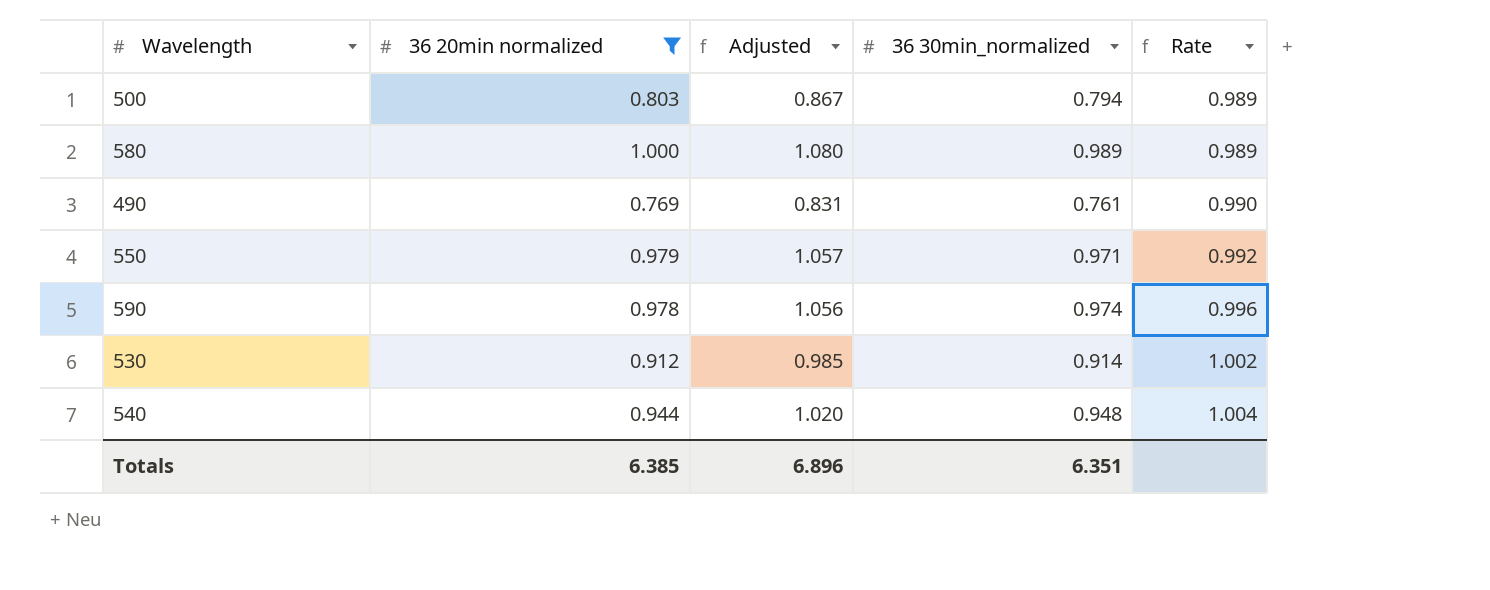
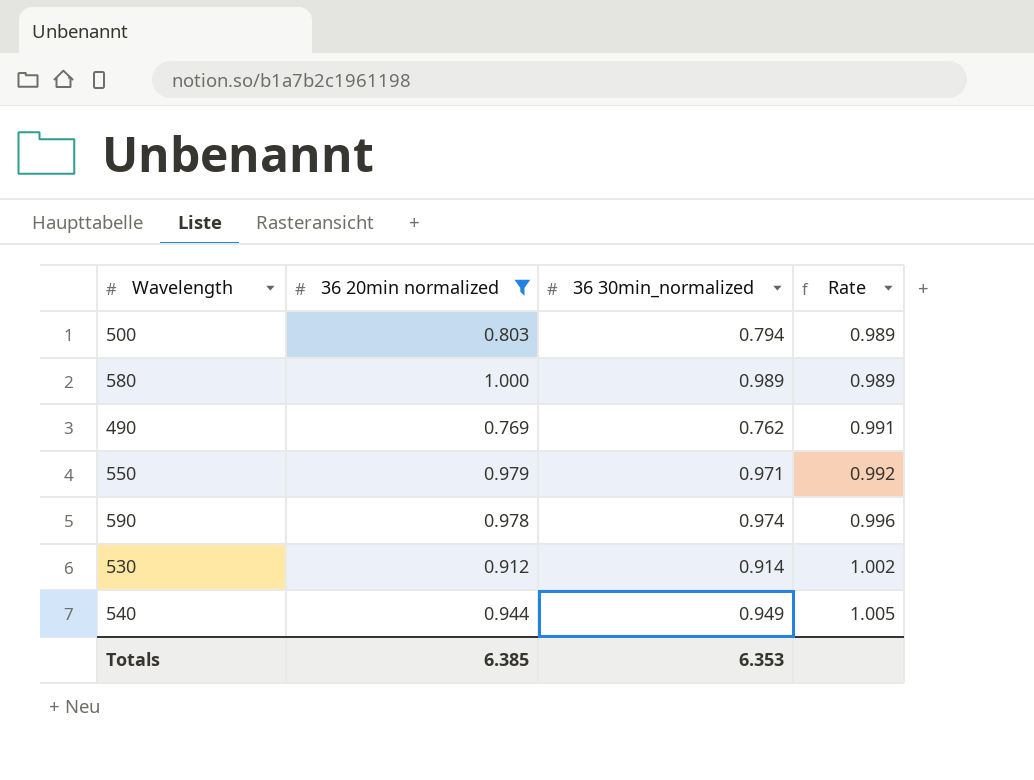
column Adjusted | formula: [36 20min normalized] * 1.08 -> none
490 | 36 30min_normalized: 0.761 -> 0.762
490 | Rate: 0.990 -> 0.991
540 | 36 30min_normalized: 0.948 -> 0.949
540 | Rate: 1.004 -> 1.005
Totals | 36 30min_normalized: 6.351 -> 6.353

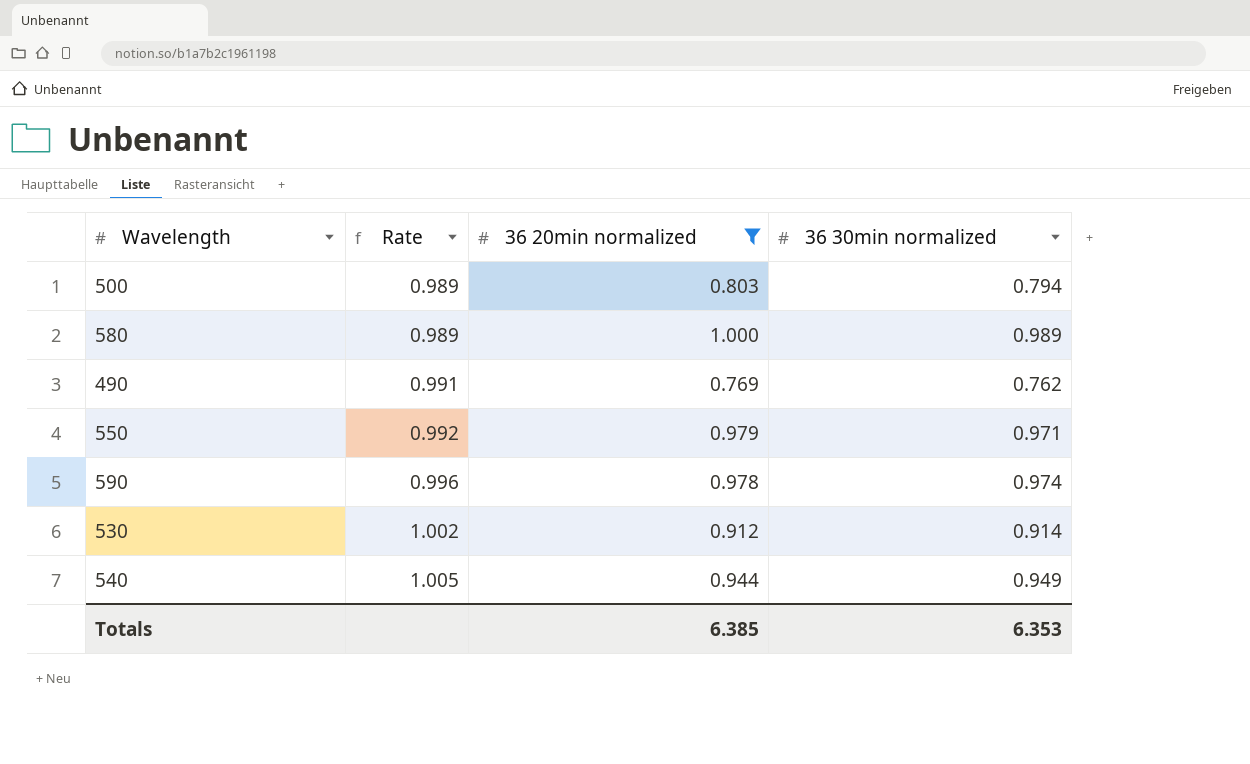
column Rate | position: 4 -> 2
column name: 36 30min_normalized -> 36 30min normalized

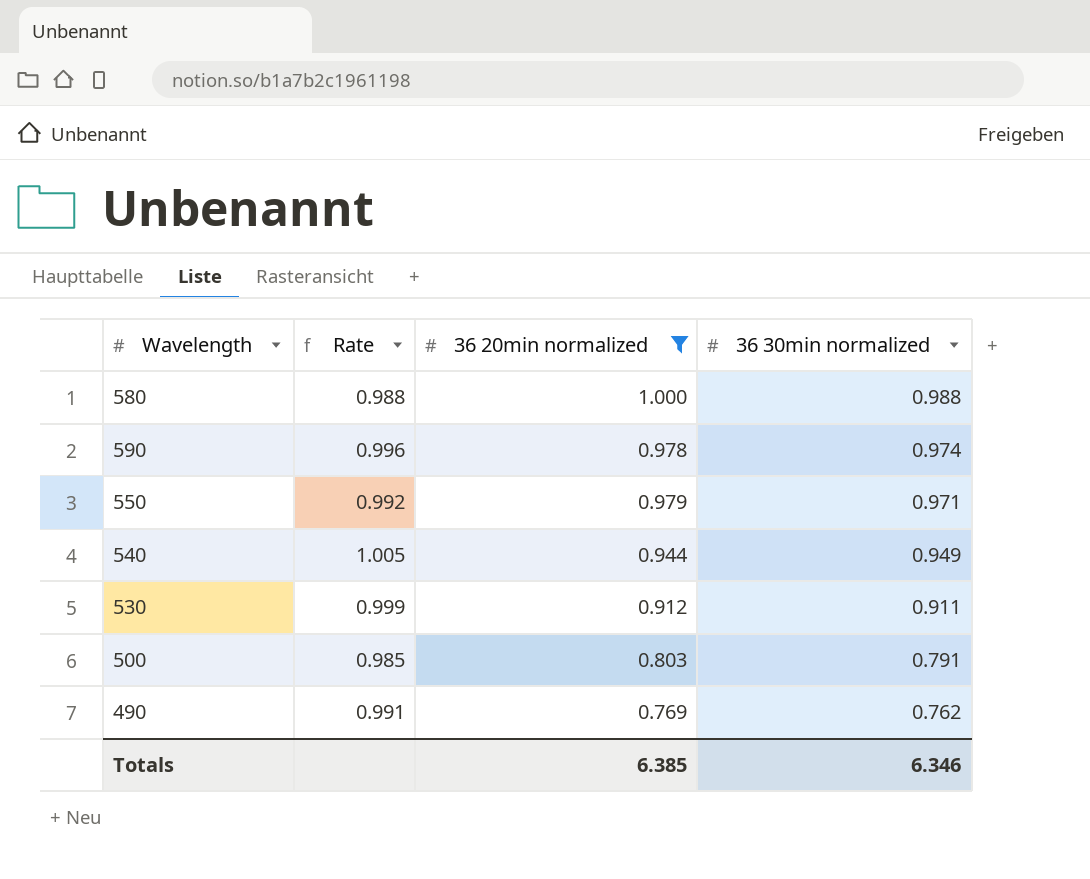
row order: Rate ascending -> 36 30min normalized descending
580 | Rate: 0.989 -> 0.988
580 | 36 30min normalized: 0.989 -> 0.988
530 | Rate: 1.002 -> 0.999
530 | 36 30min normalized: 0.914 -> 0.911
500 | Rate: 0.989 -> 0.985
500 | 36 30min normalized: 0.794 -> 0.791
Totals | 36 30min normalized: 6.353 -> 6.346

